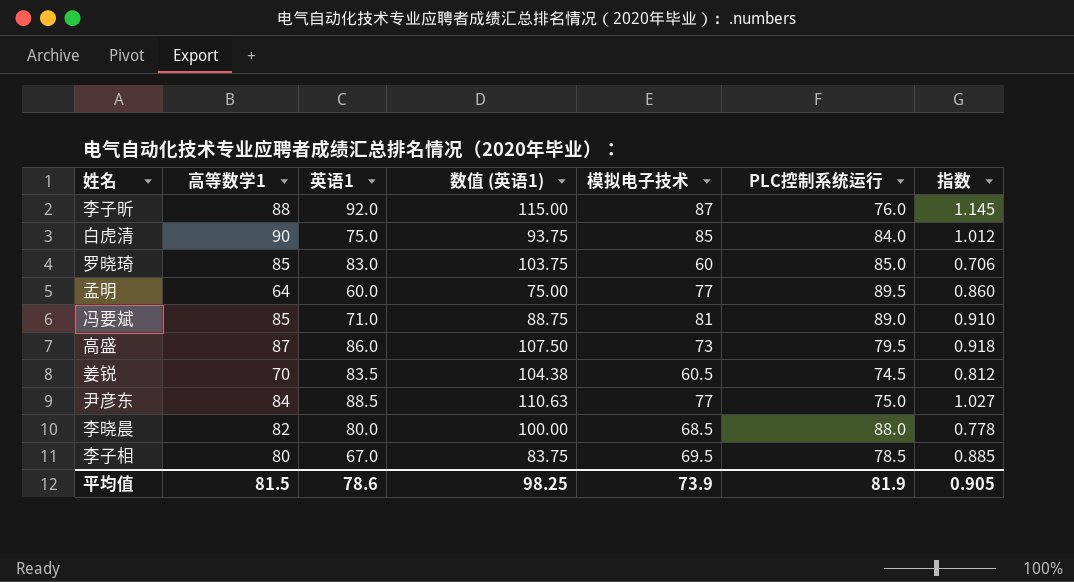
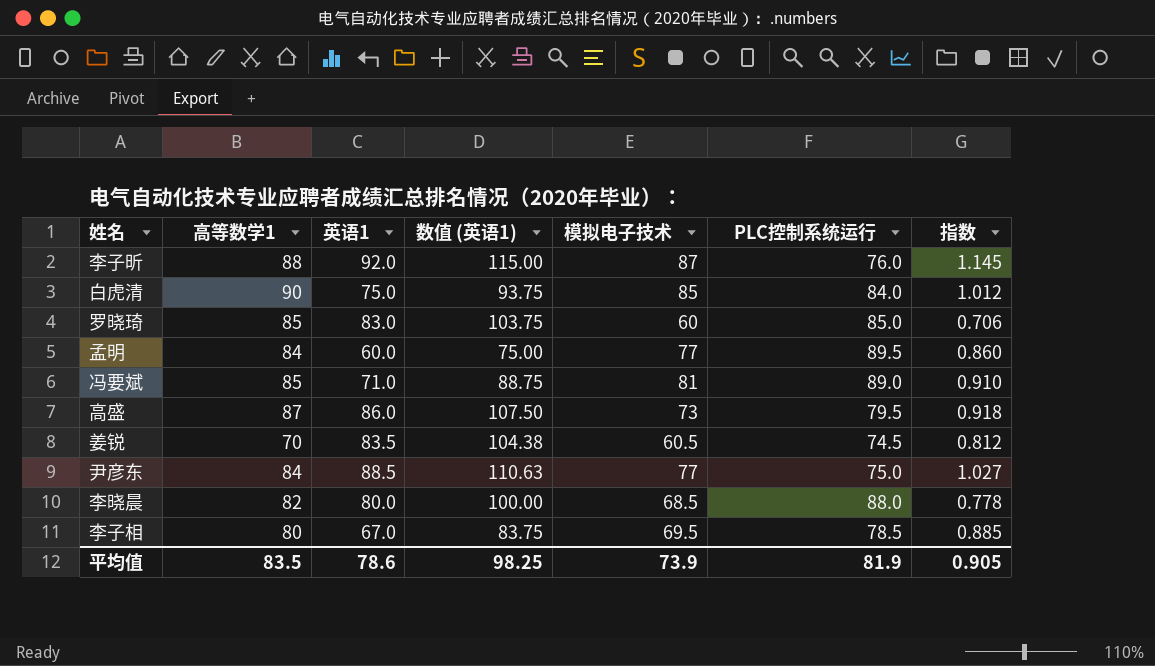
孟明 | 高等数学1: 64 -> 84
平均值 | 高等数学1: 81.5 -> 83.5

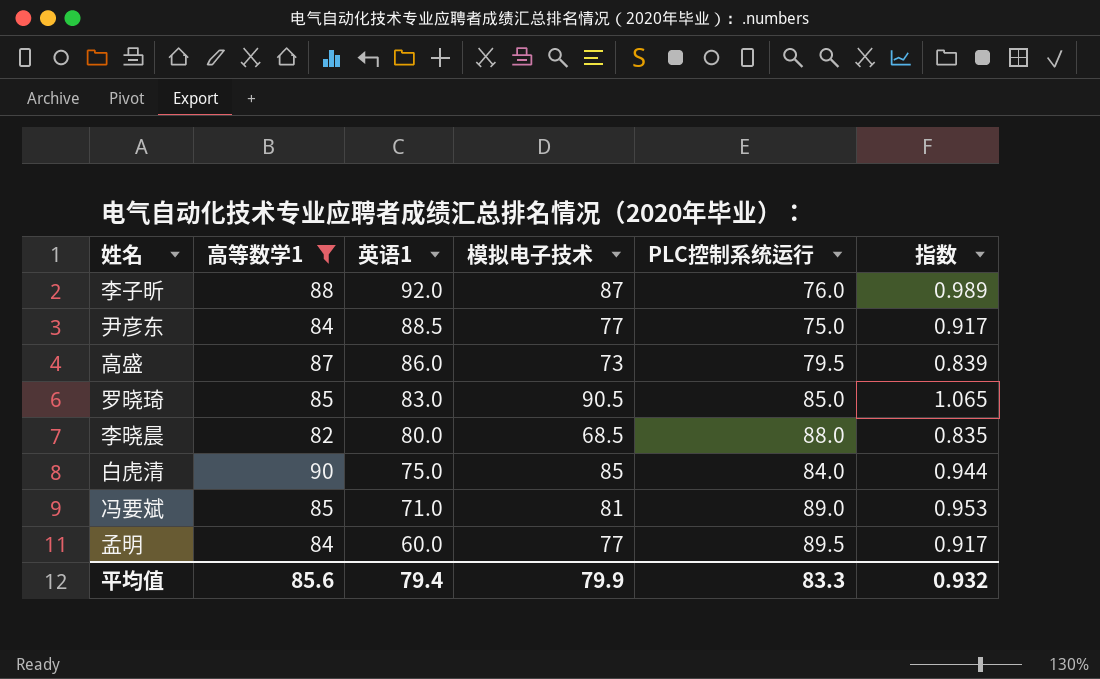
filter: none -> 高等数学1 >= 82
row order: none -> 英语1 descending
column 数值 (英语1) | formula: [英语1] * 1.25 -> none
column 指数 | formula: [模拟电子技术] / [PLC控制系统运行] -> [模拟电子技术] / [高等数学1]
罗晓琦 | 模拟电子技术: 60 -> 90.5
平均值 | 高等数学1: 83.5 -> 85.6
平均值 | 英语1: 78.6 -> 79.4
平均值 | 模拟电子技术: 73.9 -> 79.9
平均值 | PLC控制系统运行: 81.9 -> 83.3
平均值 | 指数: 0.905 -> 0.932

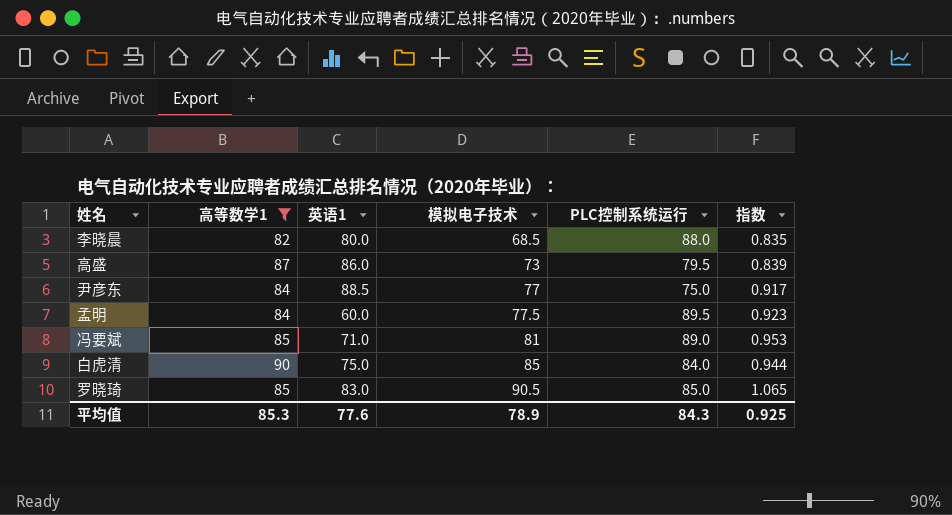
row order: 英语1 descending -> 模拟电子技术 ascending
row 李子昕: 88 | 92.0 | 87 | 76.0 | 0.989 -> none
孟明 | 模拟电子技术: 77 -> 77.5
孟明 | 指数: 0.917 -> 0.923
平均值 | 高等数学1: 85.6 -> 85.3
平均值 | 英语1: 79.4 -> 77.6
平均值 | 模拟电子技术: 79.9 -> 78.9
平均值 | PLC控制系统运行: 83.3 -> 84.3
平均值 | 指数: 0.932 -> 0.925

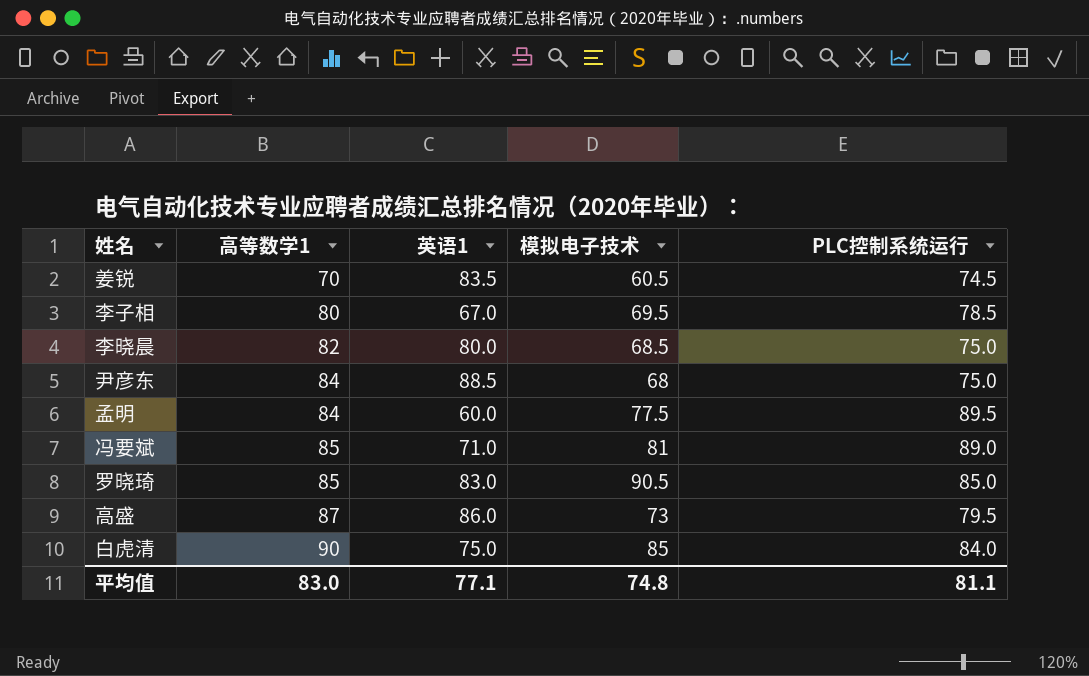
filter: 高等数学1 >= 82 -> none
row order: 模拟电子技术 ascending -> 高等数学1 ascending
column 指数 | formula: [模拟电子技术] / [高等数学1] -> none
李晓晨 | PLC控制系统运行: 88.0 -> 75.0
尹彦东 | 模拟电子技术: 77 -> 68
平均值 | 高等数学1: 85.3 -> 83.0
平均值 | 英语1: 77.6 -> 77.1
平均值 | 模拟电子技术: 78.9 -> 74.8
平均值 | PLC控制系统运行: 84.3 -> 81.1

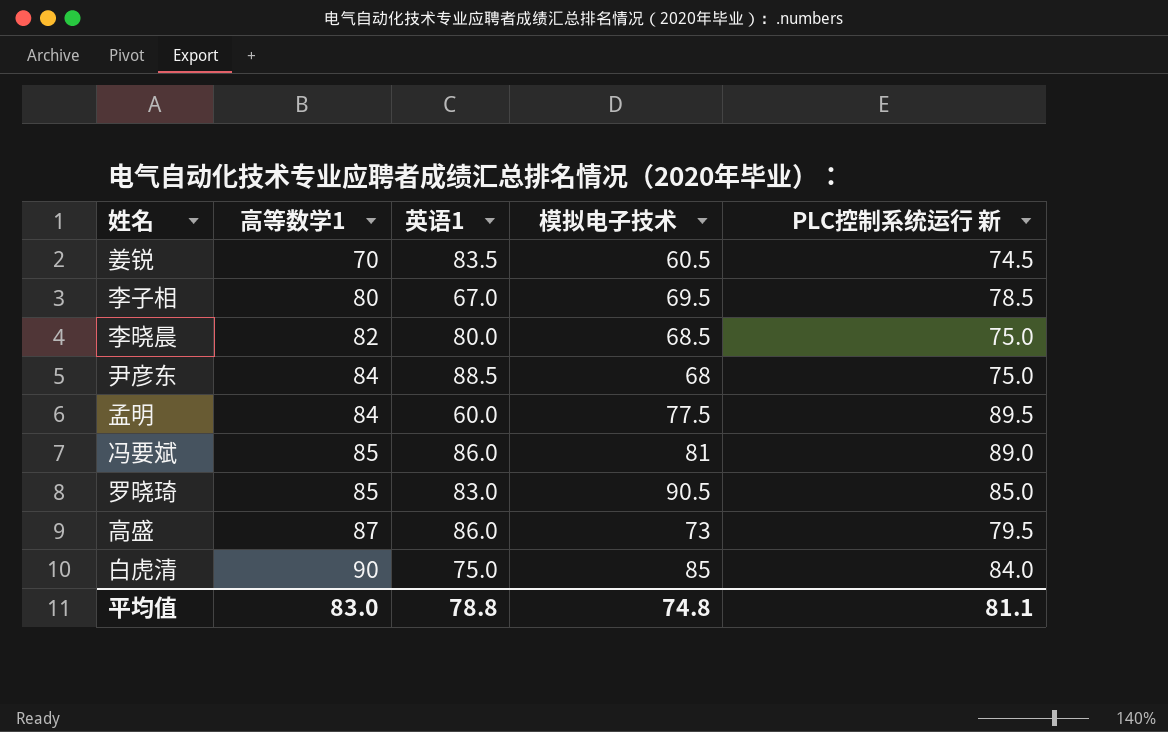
column name: PLC控制系统运行 -> PLC控制系统运行 新
冯要斌 | 英语1: 71.0 -> 86.0
平均值 | 英语1: 77.1 -> 78.8

